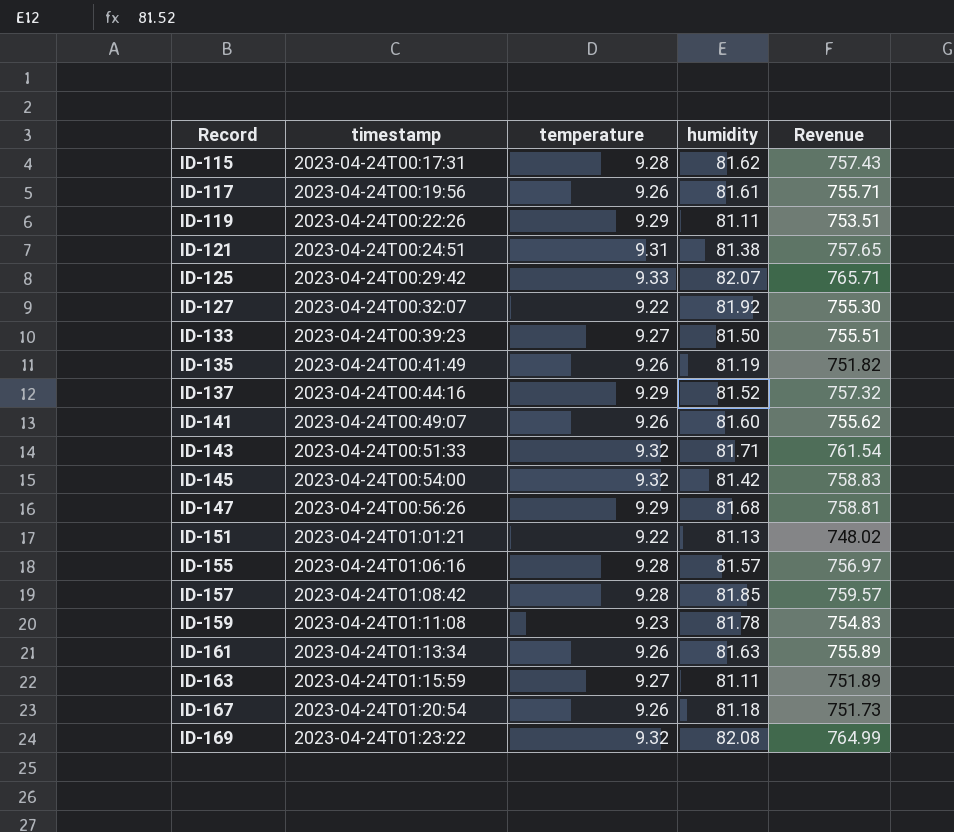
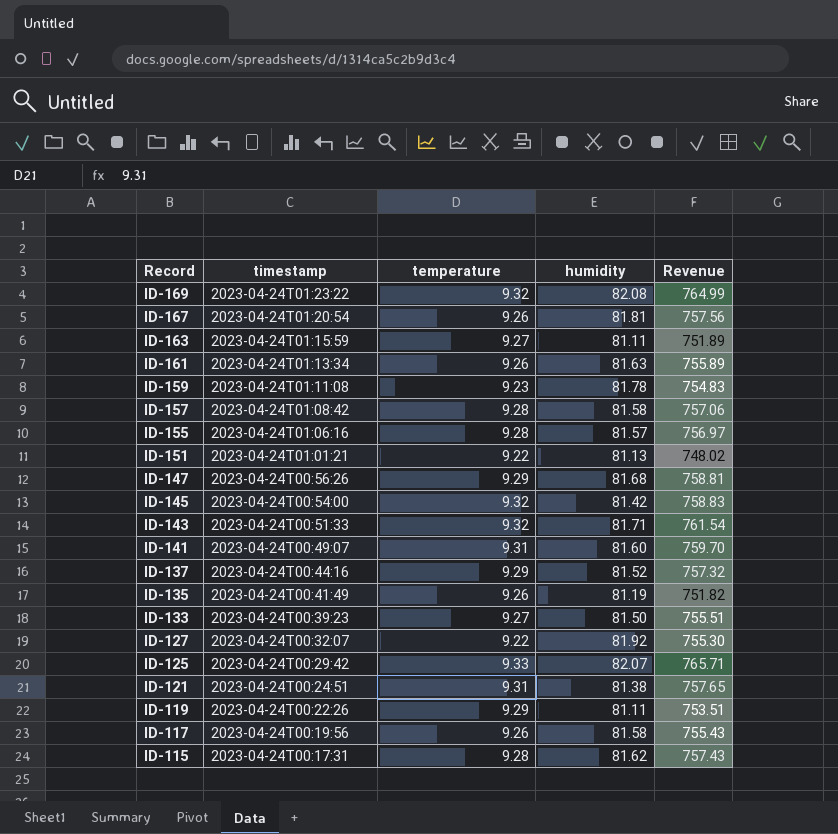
row order: Record ascending -> Record descending
ID-167 | humidity: 81.18 -> 81.81
ID-167 | Revenue: 751.73 -> 757.56
ID-157 | humidity: 81.85 -> 81.58
ID-157 | Revenue: 759.57 -> 757.06
ID-141 | temperature: 9.26 -> 9.31
ID-141 | Revenue: 755.62 -> 759.70
ID-117 | humidity: 81.61 -> 81.58
ID-117 | Revenue: 755.71 -> 755.43

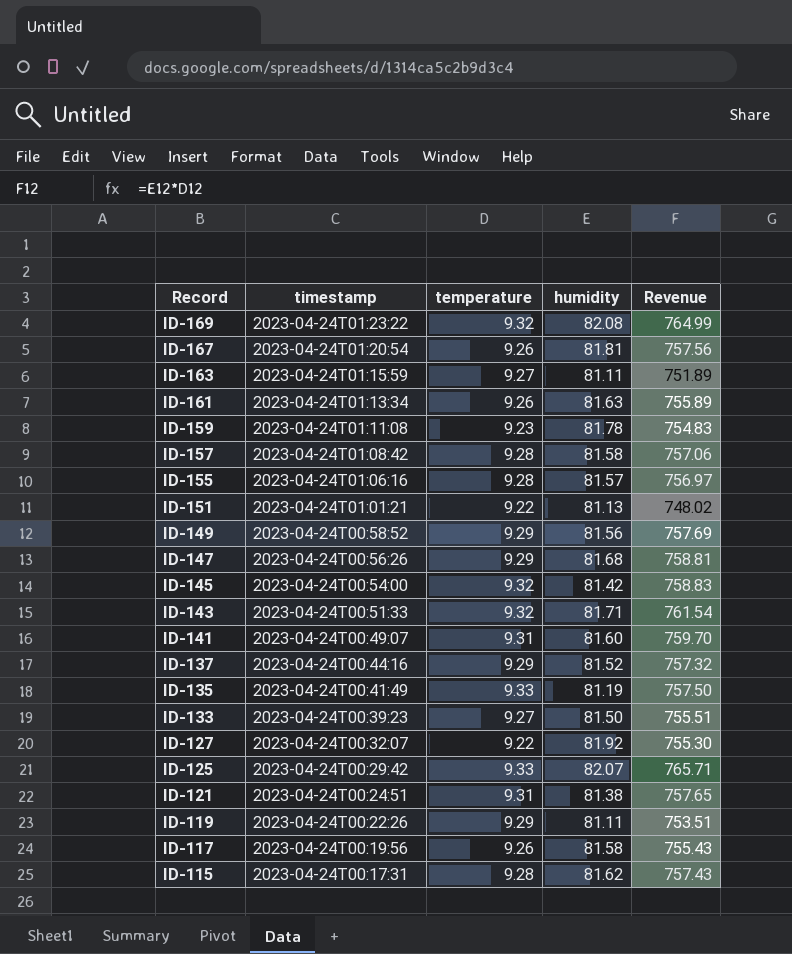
row ID-149: none -> 2023-04-24T00:58:52 | 9.29 | 81.56 | 757.69
ID-135 | temperature: 9.26 -> 9.33
ID-135 | Revenue: 751.82 -> 757.50

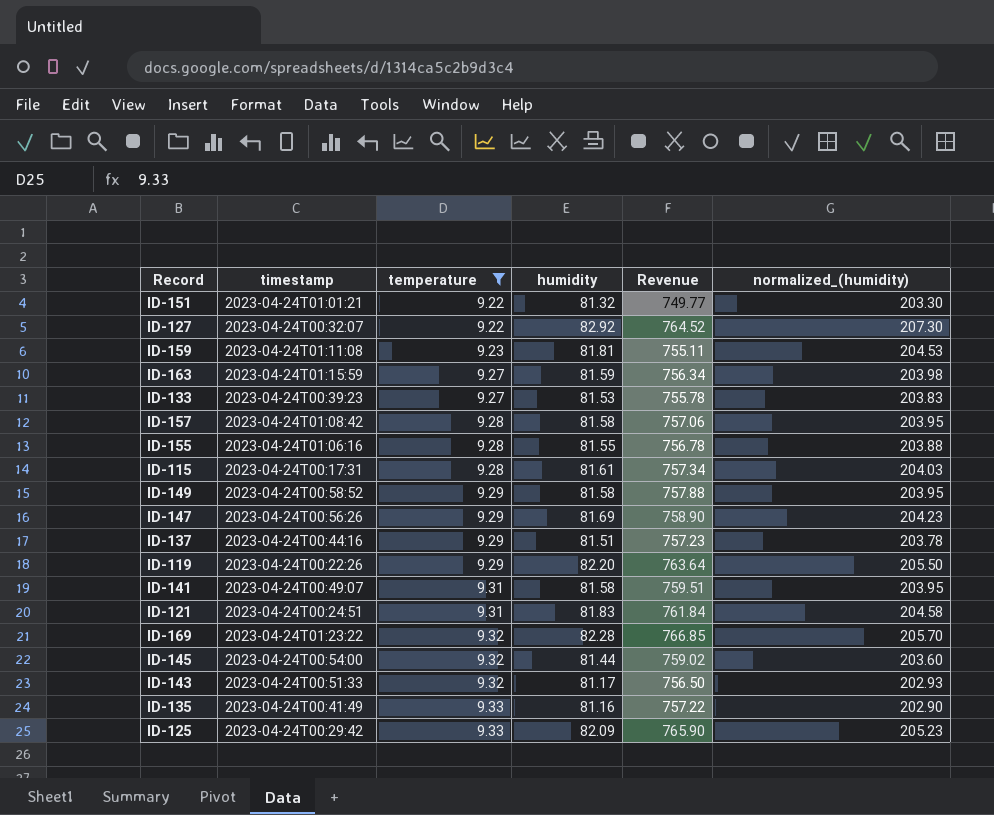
filter: none -> temperature != 9.26
row order: Record descending -> temperature ascending
column normalized_(humidity) | formula: none -> [humidity] * 2.5
ID-151 | humidity: 81.13 -> 81.32
ID-151 | Revenue: 748.02 -> 749.77
ID-127 | humidity: 81.92 -> 82.92
ID-127 | Revenue: 755.30 -> 764.52
ID-159 | humidity: 81.78 -> 81.81
ID-159 | Revenue: 754.83 -> 755.11
ID-163 | humidity: 81.11 -> 81.59
ID-163 | Revenue: 751.89 -> 756.34
ID-133 | humidity: 81.50 -> 81.53
ID-133 | Revenue: 755.51 -> 755.78
ID-155 | humidity: 81.57 -> 81.55
ID-155 | Revenue: 756.97 -> 756.78
ID-115 | humidity: 81.62 -> 81.61
ID-115 | Revenue: 757.43 -> 757.34
ID-149 | humidity: 81.56 -> 81.58
ID-149 | Revenue: 757.69 -> 757.88
ID-147 | humidity: 81.68 -> 81.69
ID-147 | Revenue: 758.81 -> 758.90
ID-137 | humidity: 81.52 -> 81.51
ID-137 | Revenue: 757.32 -> 757.23
ID-119 | humidity: 81.11 -> 82.20
ID-119 | Revenue: 753.51 -> 763.64
ID-141 | humidity: 81.60 -> 81.58
ID-141 | Revenue: 759.70 -> 759.51
ID-121 | humidity: 81.38 -> 81.83
ID-121 | Revenue: 757.65 -> 761.84
ID-169 | humidity: 82.08 -> 82.28
ID-169 | Revenue: 764.99 -> 766.85
ID-145 | humidity: 81.42 -> 81.44
ID-145 | Revenue: 758.83 -> 759.02
ID-143 | humidity: 81.71 -> 81.17
ID-143 | Revenue: 761.54 -> 756.50
ID-135 | humidity: 81.19 -> 81.16
ID-135 | Revenue: 757.50 -> 757.22
ID-125 | humidity: 82.07 -> 82.09
ID-125 | Revenue: 765.71 -> 765.90

